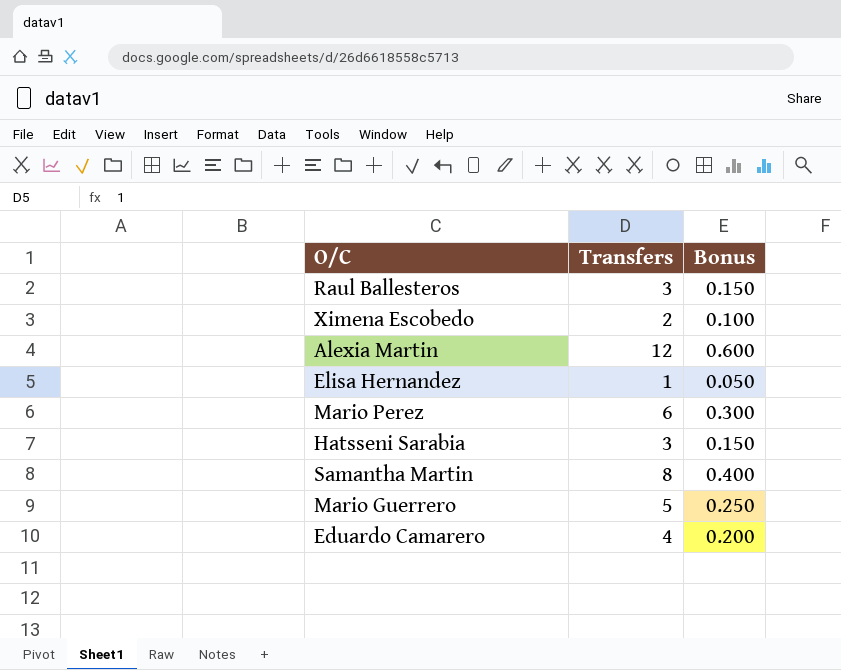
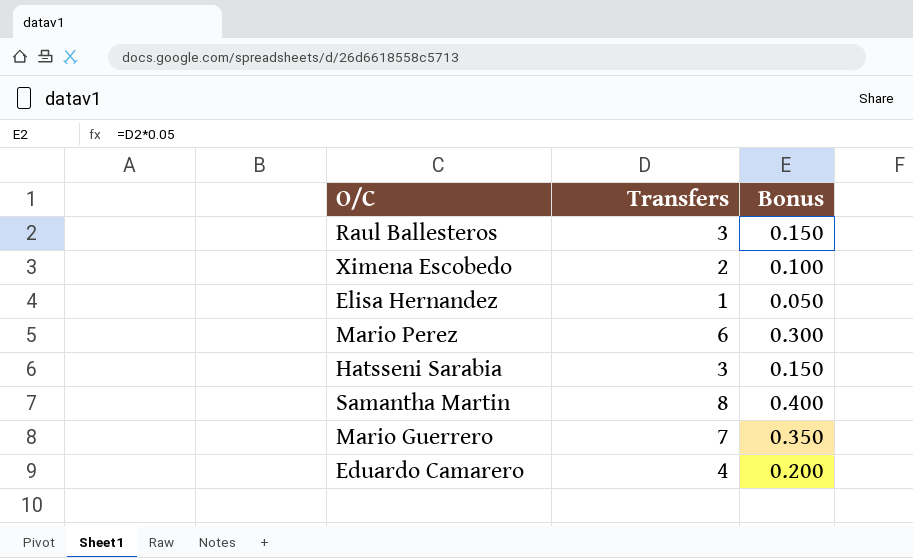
row Alexia Martin: 12 | 0.600 -> none
Mario Guerrero | Transfers: 5 -> 7
Mario Guerrero | Bonus: 0.250 -> 0.350

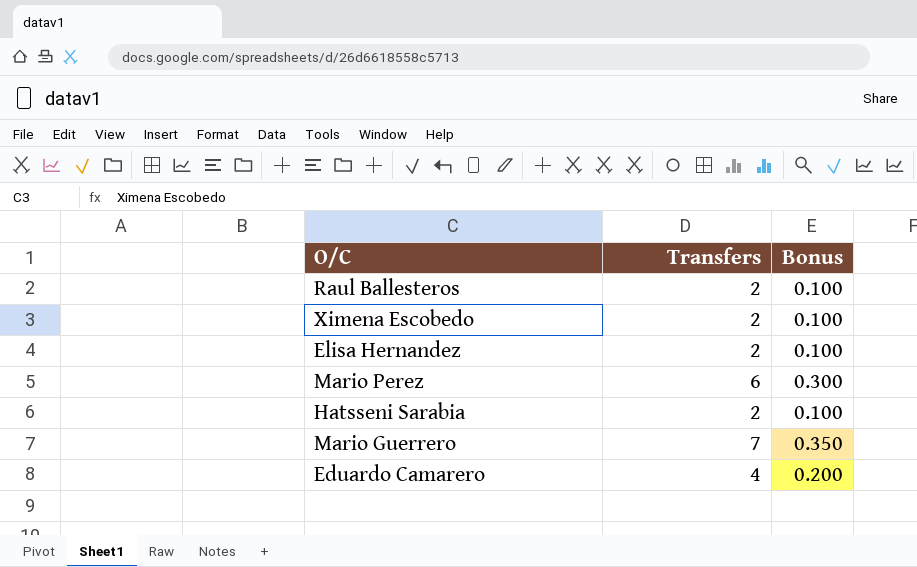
row Samantha Martin: 8 | 0.400 -> none
Raul Ballesteros | Transfers: 3 -> 2
Raul Ballesteros | Bonus: 0.150 -> 0.100
Elisa Hernandez | Transfers: 1 -> 2
Elisa Hernandez | Bonus: 0.050 -> 0.100
Hatsseni Sarabia | Transfers: 3 -> 2
Hatsseni Sarabia | Bonus: 0.150 -> 0.100

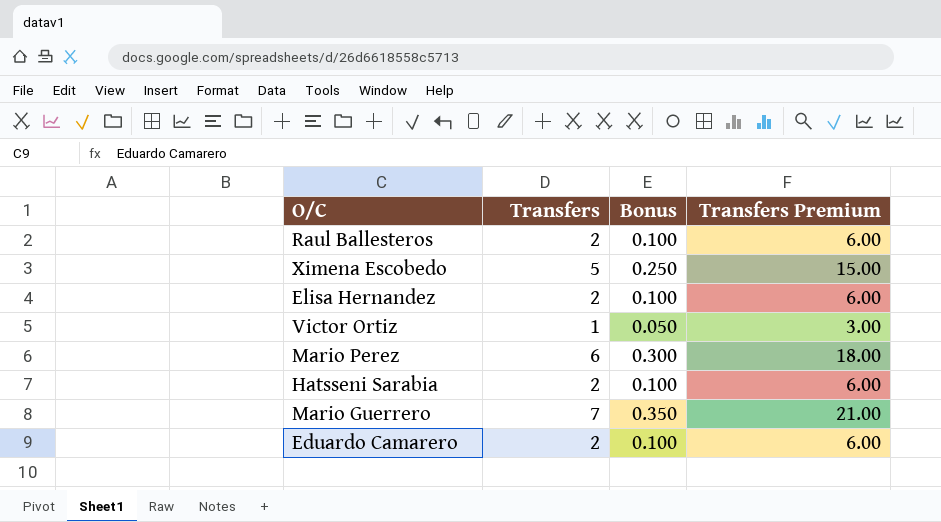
column Transfers Premium | formula: none -> [Transfers] * 3
Ximena Escobedo | Transfers: 2 -> 5
Ximena Escobedo | Bonus: 0.100 -> 0.250
row Victor Ortiz: none -> 1 | 0.050 | 3.00
Eduardo Camarero | Transfers: 4 -> 2
Eduardo Camarero | Bonus: 0.200 -> 0.100

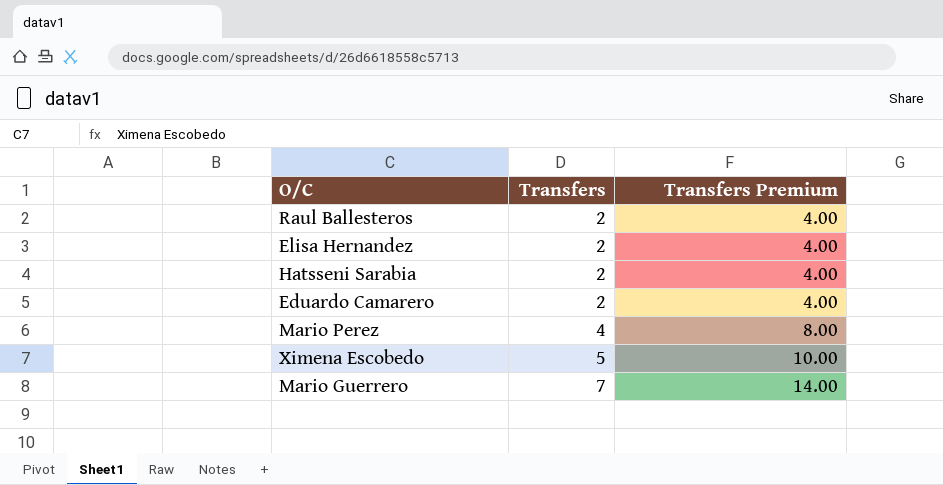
row order: none -> Transfers ascending
column Bonus | formula: [Transfers] * 0.05 -> none
column Transfers Premium | formula: [Transfers] * 3 -> [Transfers] * 2
row Victor Ortiz: 1 | 0.050 | 3.00 -> none
Mario Perez | Transfers: 6 -> 4

